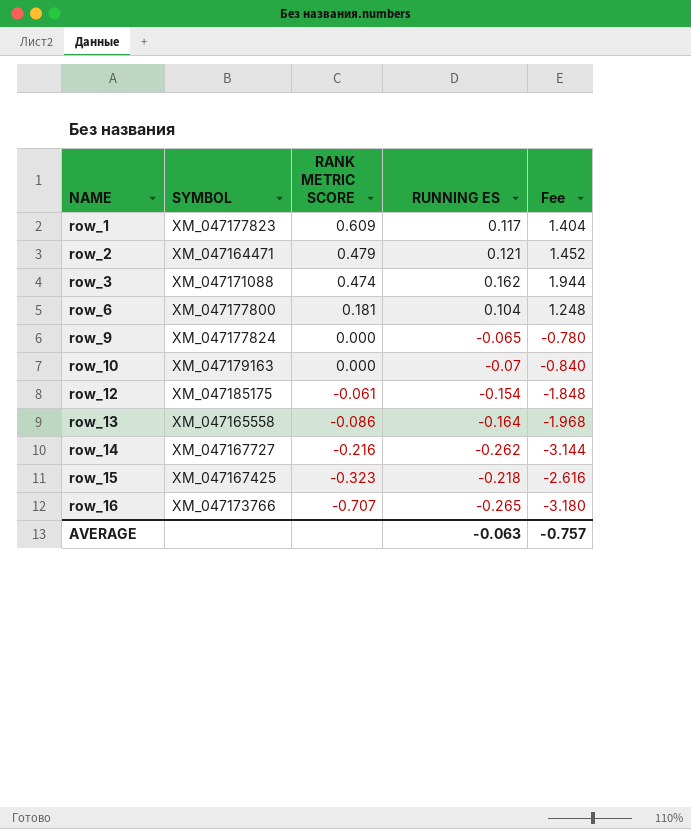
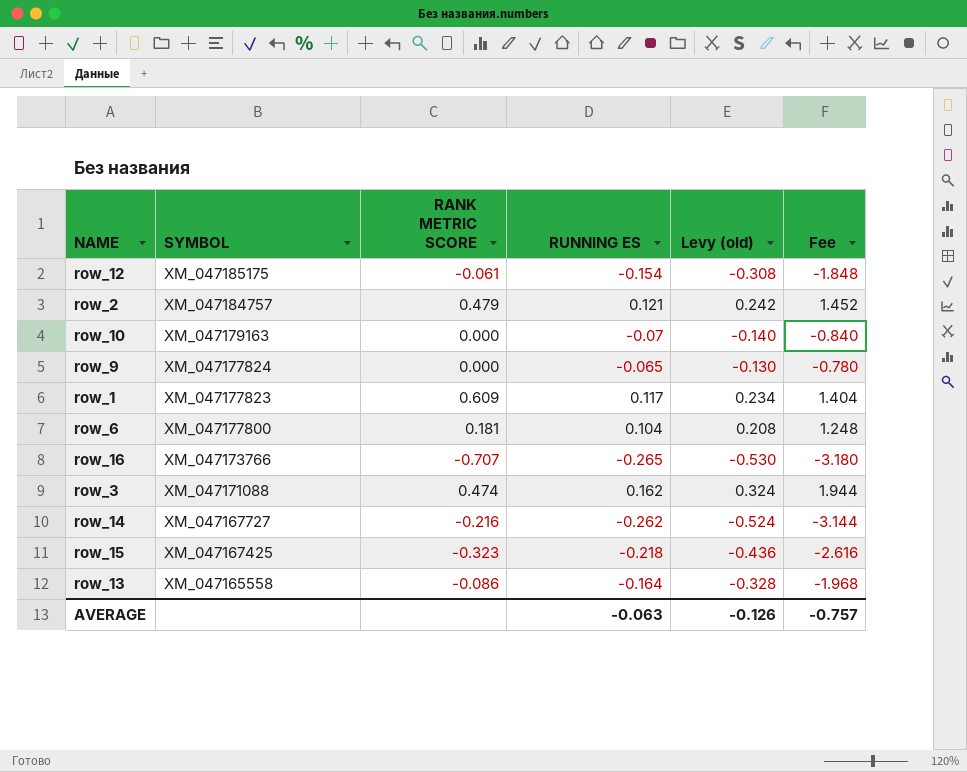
row order: NAME ascending -> SYMBOL descending
column Levy (old) | formula: none -> [RUNNING ES] * 2
row_2 | SYMBOL: XM_047164471 -> XM_047184757

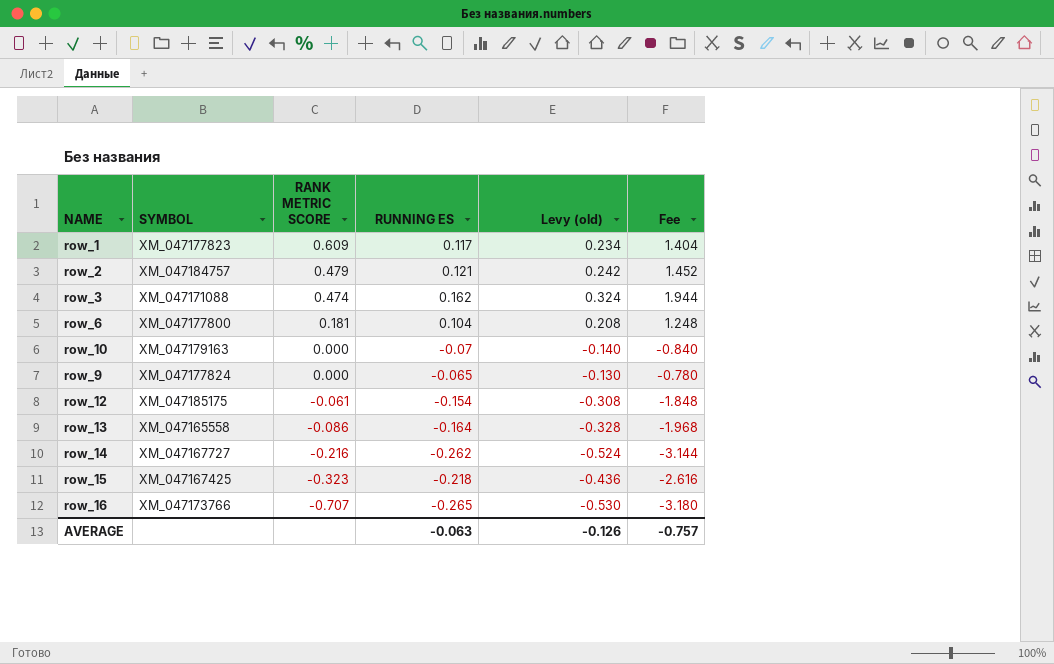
row order: SYMBOL descending -> RANK METRIC SCORE descending

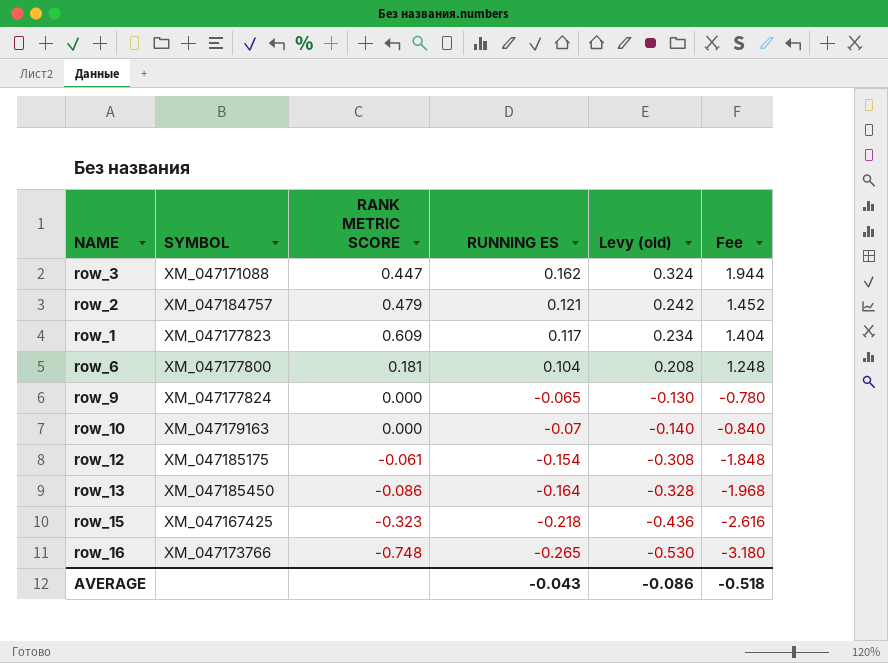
row order: RANK METRIC SCORE descending -> RUNNING ES descending
row row_14: XM_047167727 | -0.216 | -0.262 | -0.524 | -3.144 -> none
row_3 | RANK METRIC SCORE: 0.474 -> 0.447
row_13 | SYMBOL: XM_047165558 -> XM_047185450
row_16 | RANK METRIC SCORE: -0.707 -> -0.748
AVERAGE | RUNNING ES: -0.063 -> -0.043
AVERAGE | Levy (old): -0.126 -> -0.086
AVERAGE | Fee: -0.757 -> -0.518

